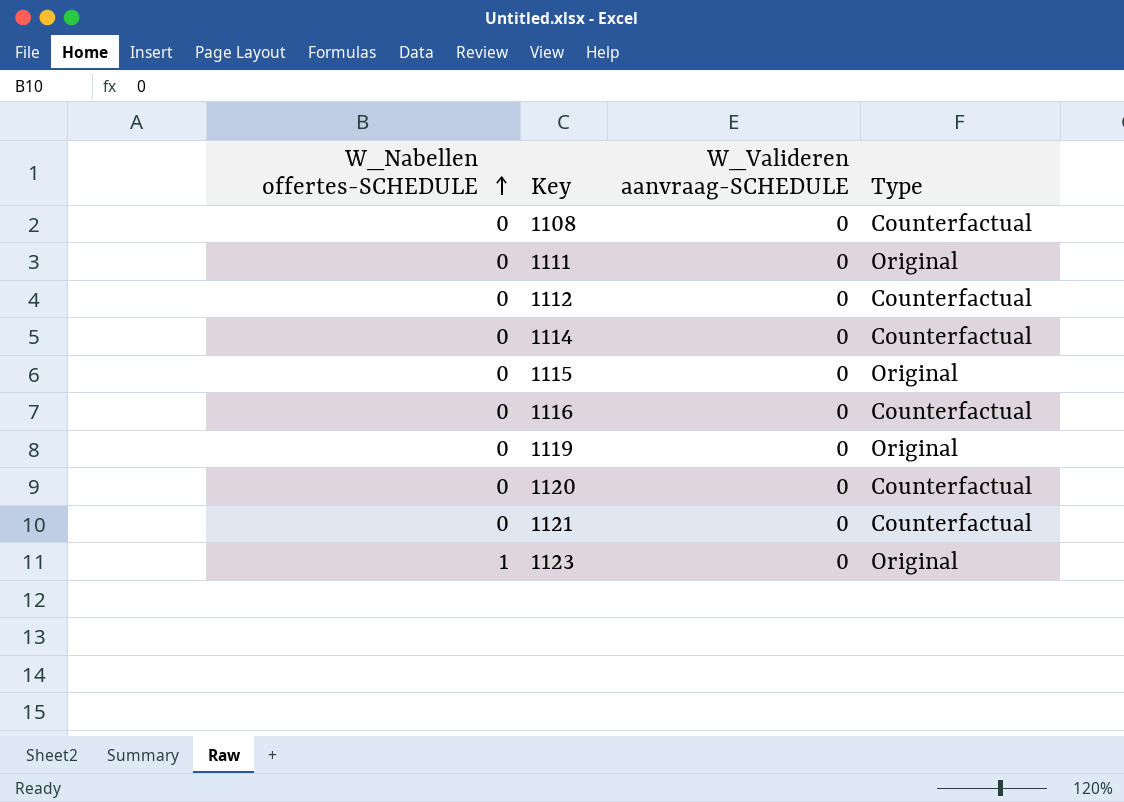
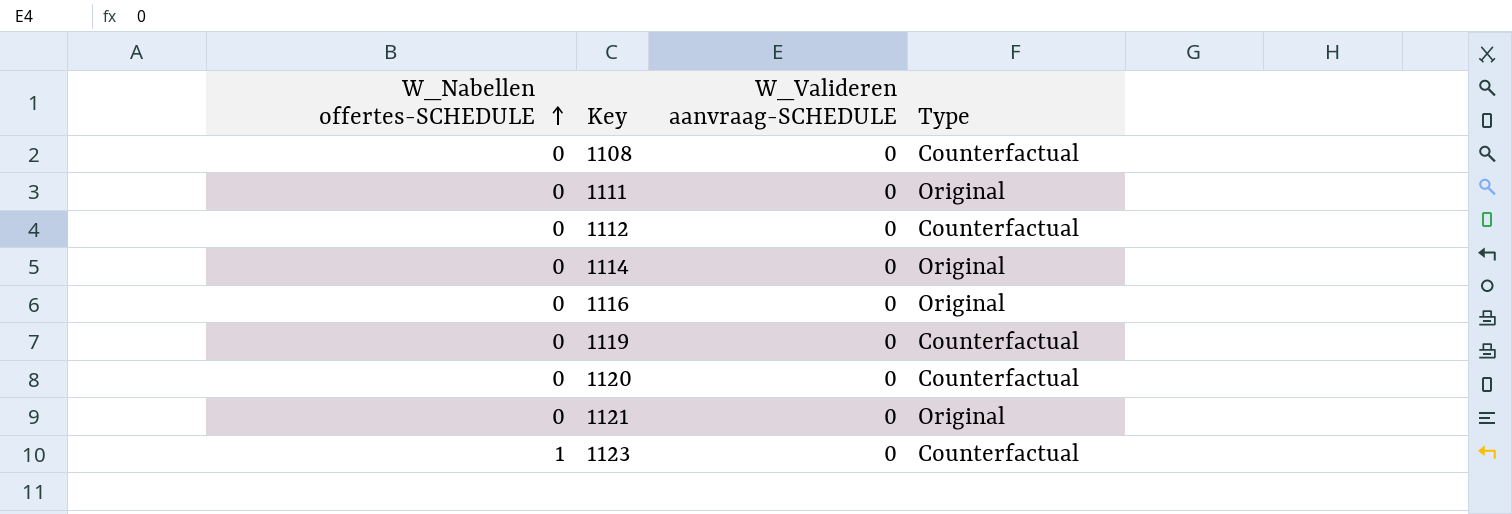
row 1115: 0 | 0 | Original -> none
1114 | Type: Counterfactual -> Original
1116 | Type: Counterfactual -> Original
1119 | Type: Original -> Counterfactual
1121 | Type: Counterfactual -> Original
1123 | Type: Original -> Counterfactual

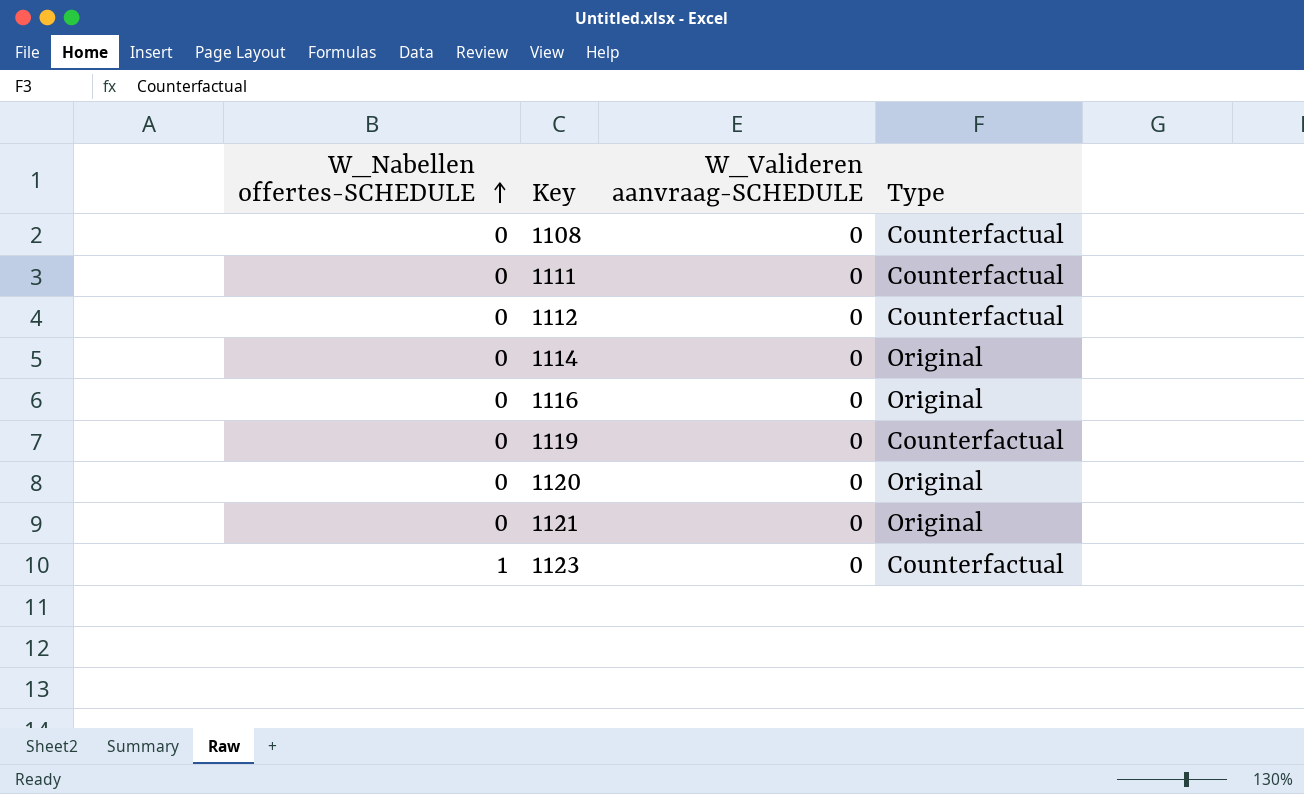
1111 | Type: Original -> Counterfactual
1120 | Type: Counterfactual -> Original

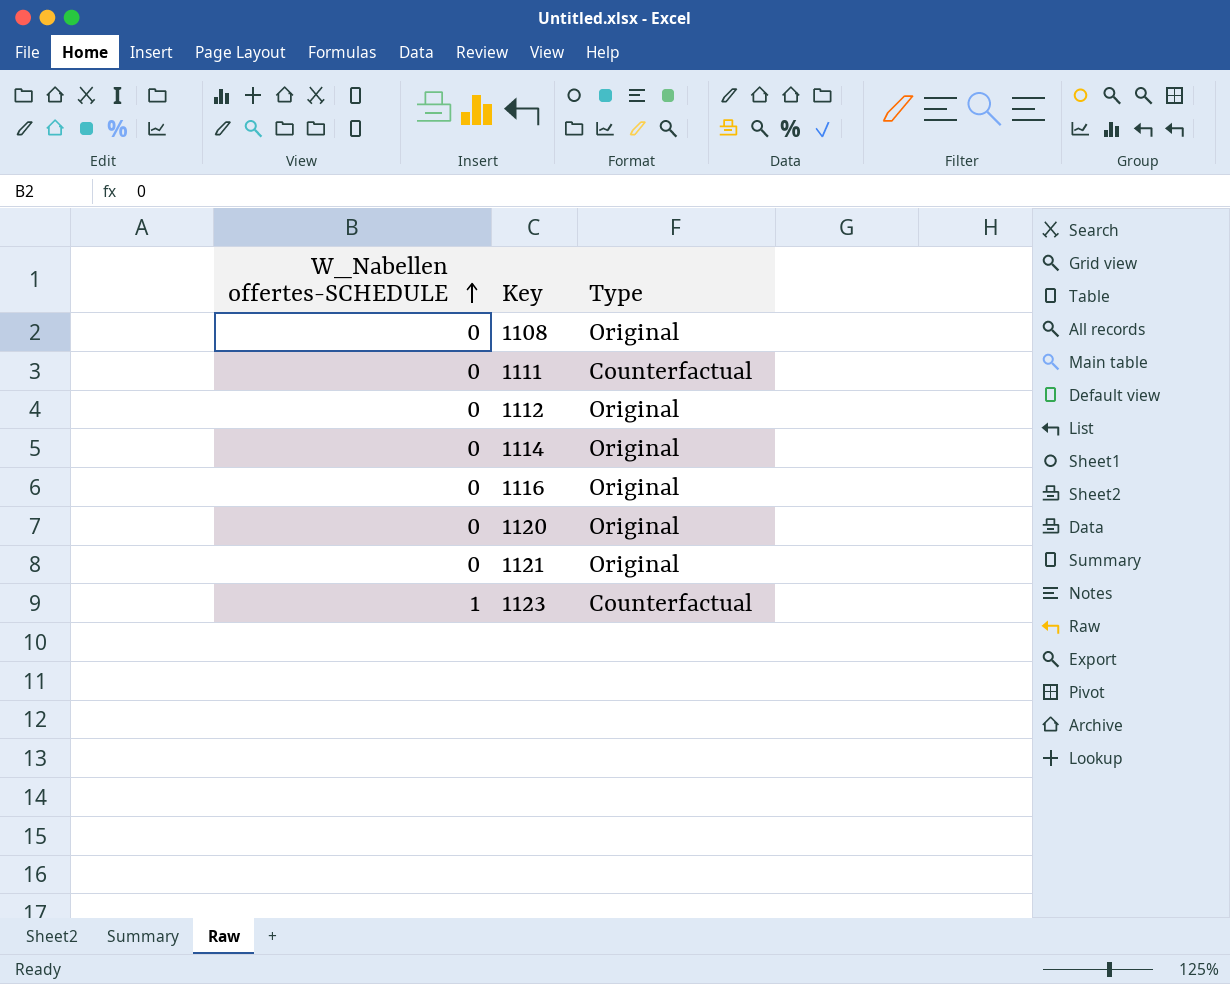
column W_Valideren aanvraag-SCHEDULE | position: 3 -> none
row 1119: 0 | 0 | Counterfactual -> none
1108 | Type: Counterfactual -> Original
1112 | Type: Counterfactual -> Original

